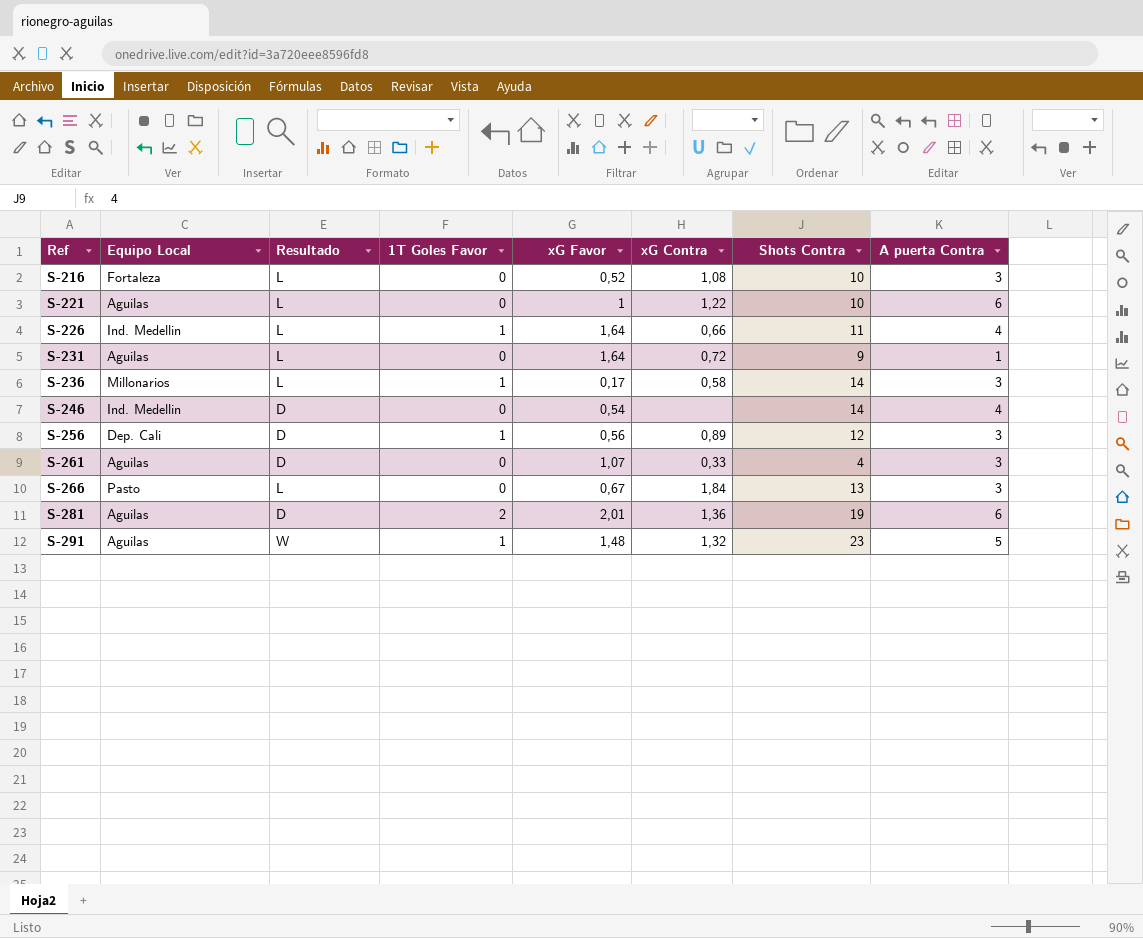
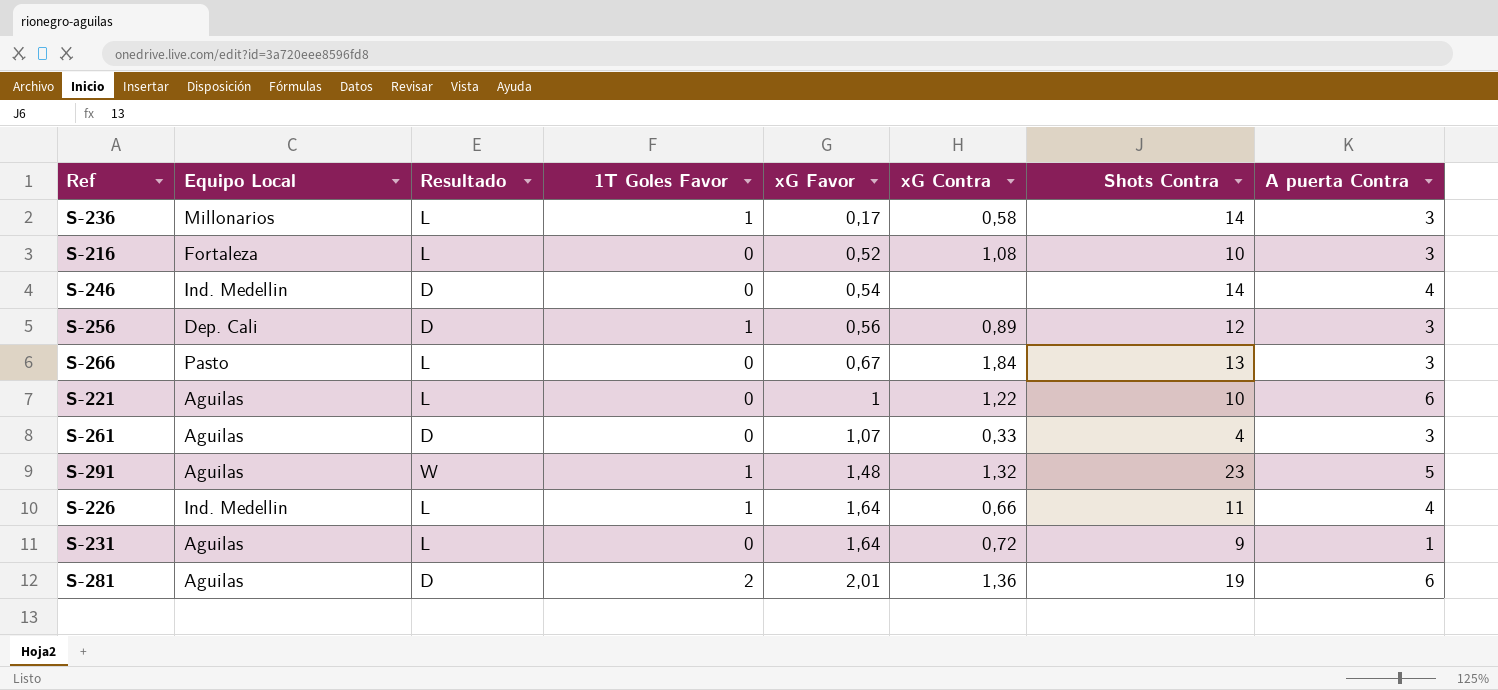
row order: Ref ascending -> xG Favor ascending

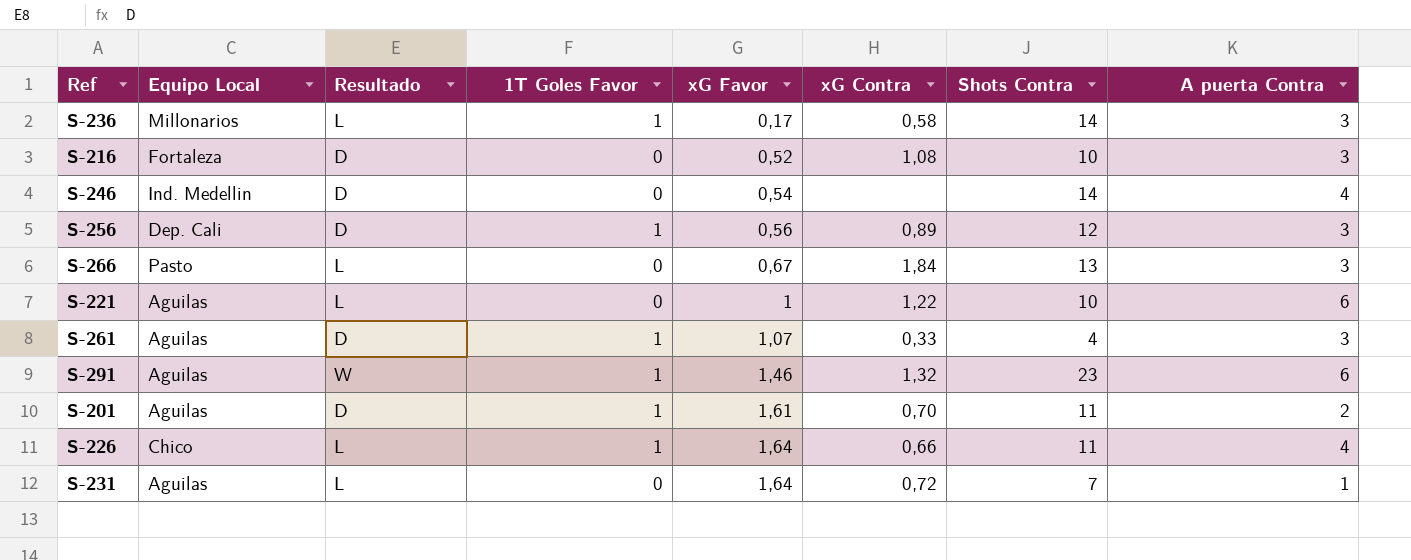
row S-281: Aguilas | D | 2 | 2,01 | 1,36 | 19 | 6 -> none
S-216 | Resultado: L -> D
S-261 | 1T Goles Favor: 0 -> 1
S-291 | xG Favor: 1,48 -> 1,46
S-291 | A puerta Contra: 5 -> 6
row S-201: none -> Aguilas | D | 1 | 1,61 | 0,70 | 11 | 2
S-226 | Equipo Local: Ind. Medellin -> Chico
S-231 | Shots Contra: 9 -> 7

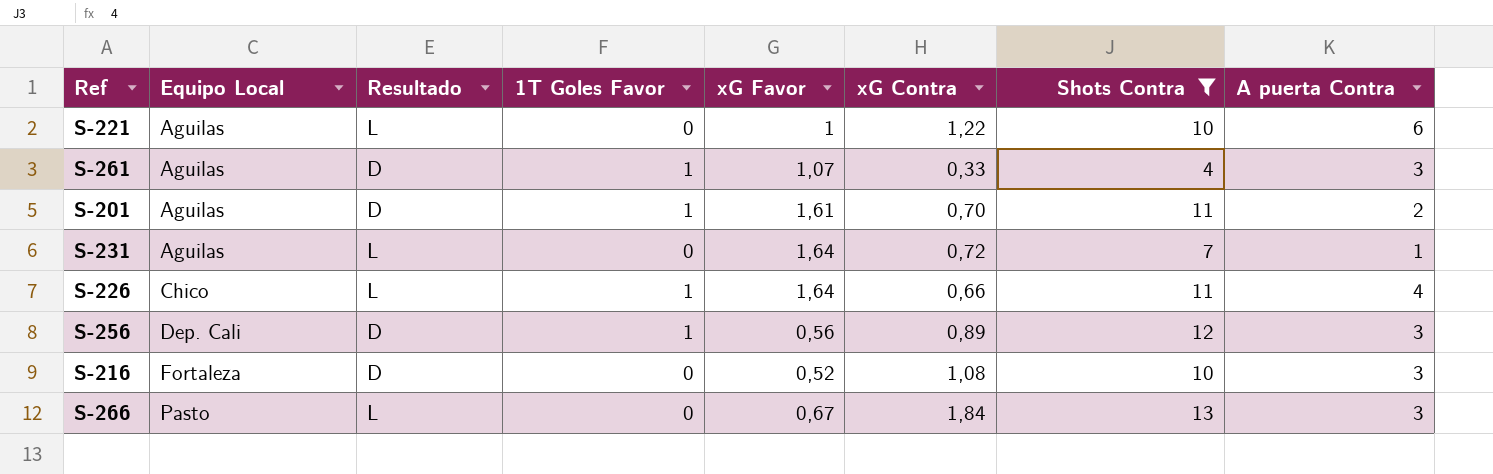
filter: none -> Shots Contra <= 13
row order: xG Favor ascending -> Equipo Local ascending

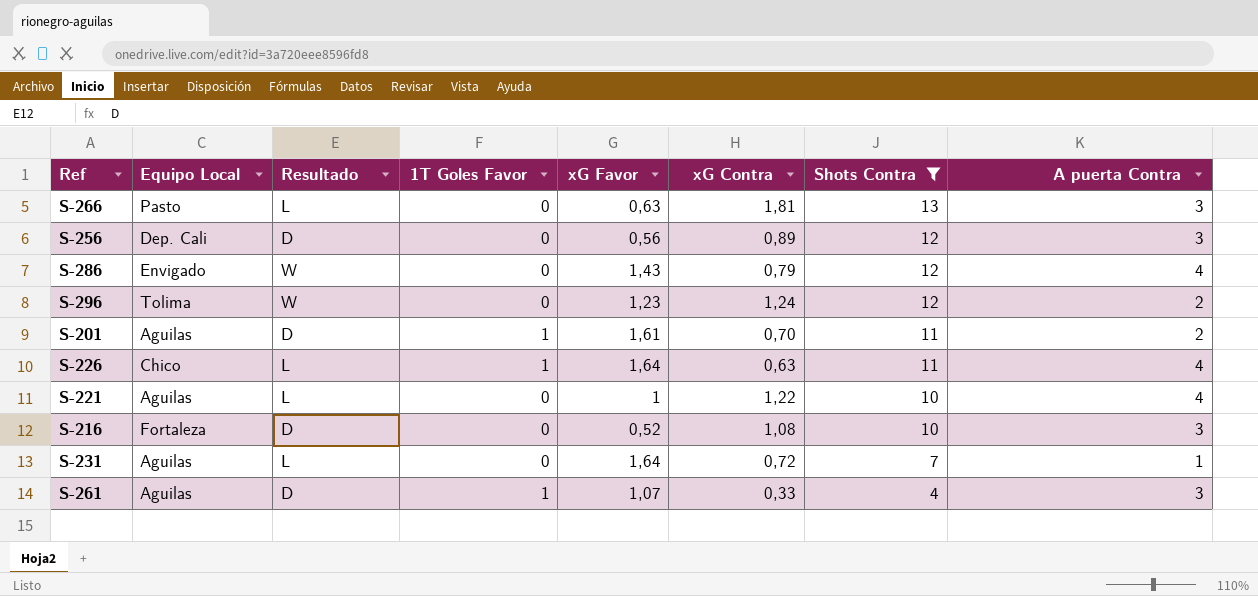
row order: Equipo Local ascending -> Shots Contra descending
S-266 | xG Favor: 0,67 -> 0,63
S-266 | xG Contra: 1,84 -> 1,81
S-256 | 1T Goles Favor: 1 -> 0
row S-286: none -> Envigado | W | 0 | 1,43 | 0,79 | 12 | 4
row S-296: none -> Tolima | W | 0 | 1,23 | 1,24 | 12 | 2
S-226 | xG Contra: 0,66 -> 0,63
S-221 | A puerta Contra: 6 -> 4

